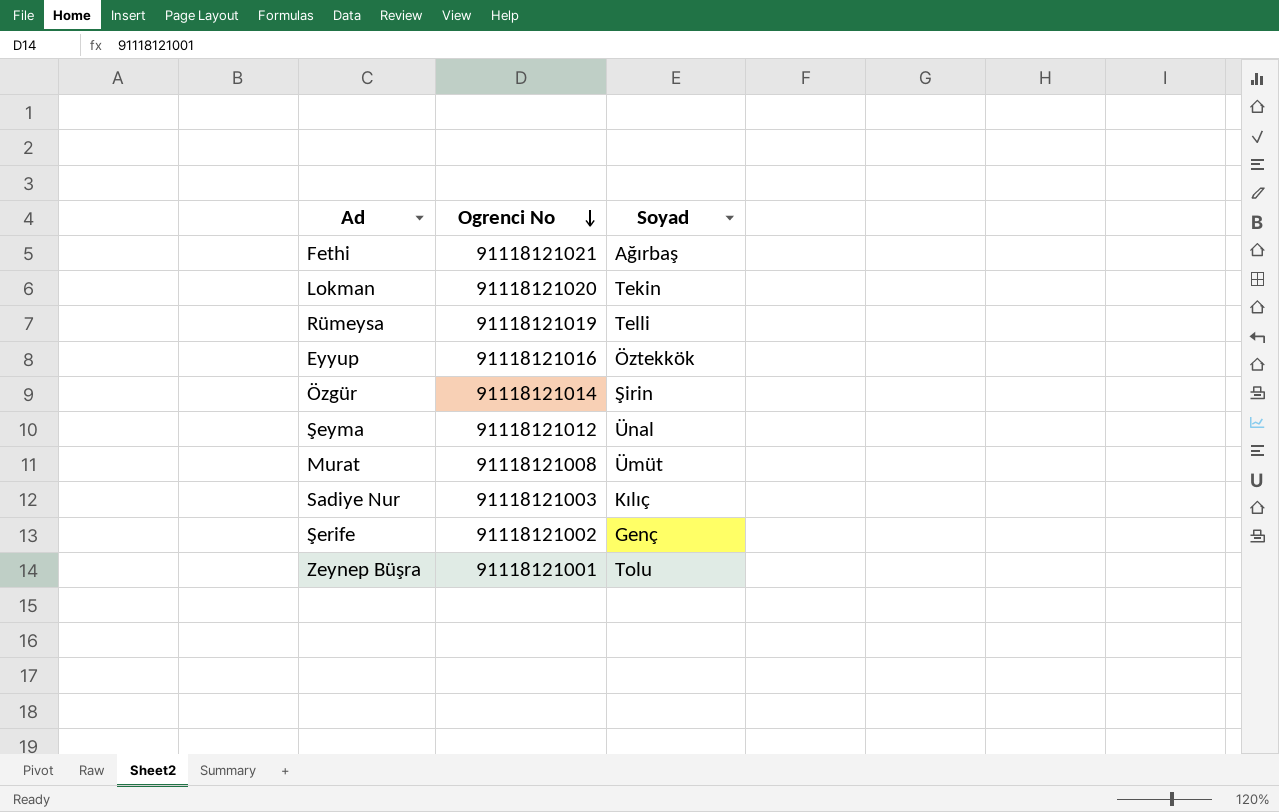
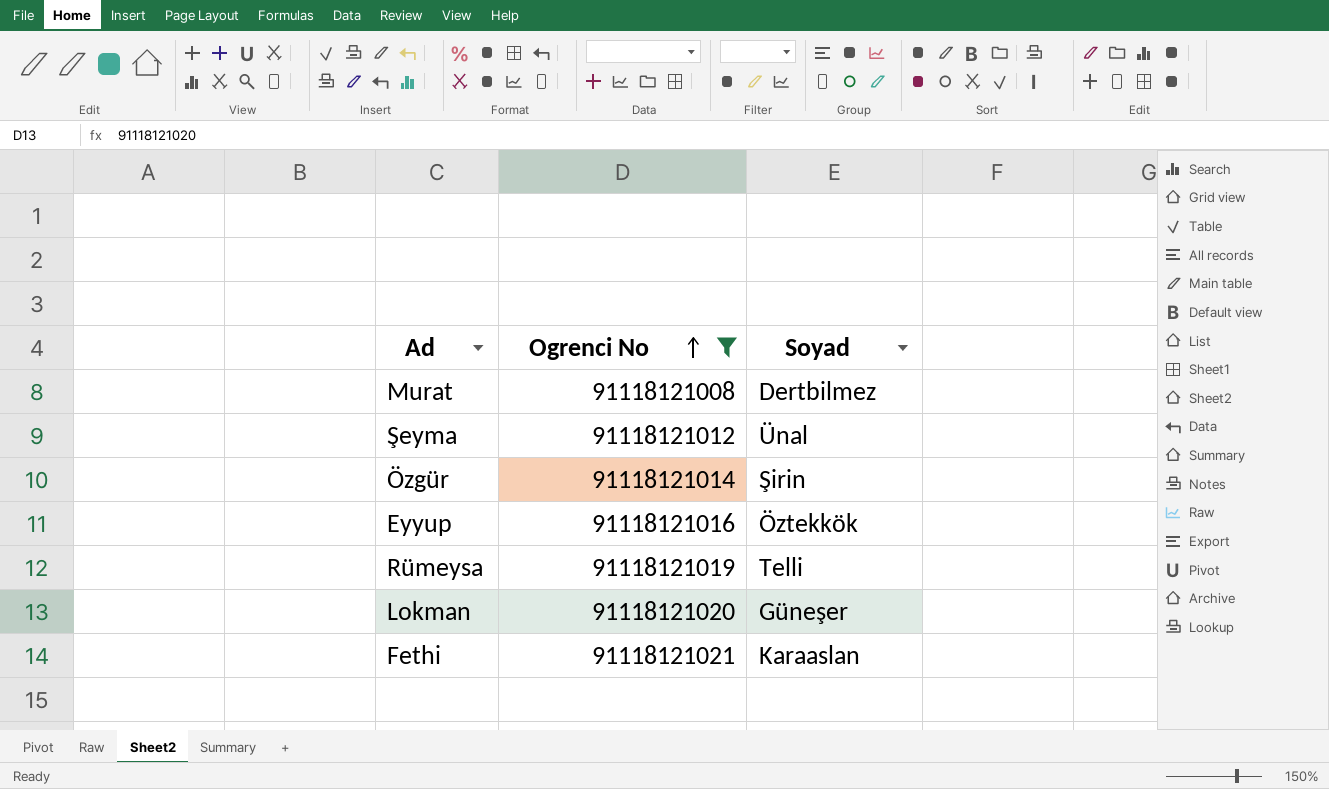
filter: none -> Ogrenci No >= 91118121008
row order: Ogrenci No descending -> Ogrenci No ascending
Murat | Soyad: Ümüt -> Dertbilmez
Lokman | Soyad: Tekin -> Güneşer
Fethi | Soyad: Ağırbaş -> Karaaslan

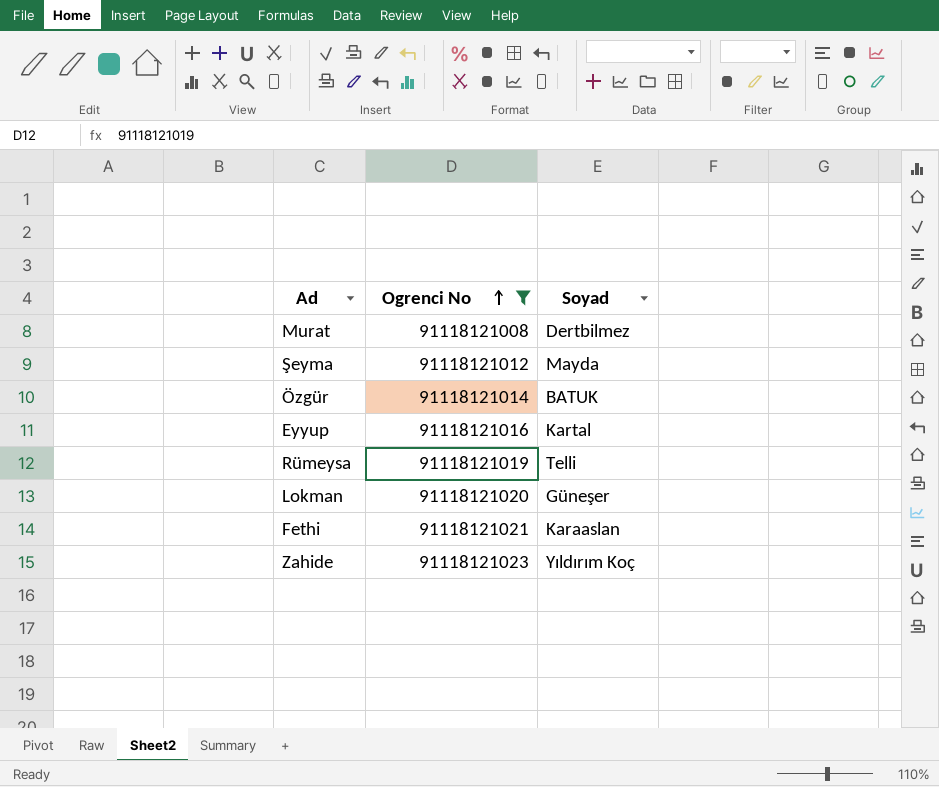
Şeyma | Soyad: Ünal -> Mayda
Özgür | Soyad: Şirin -> BATUK
Eyyup | Soyad: Öztekkök -> Kartal
row Zahide: none -> 91118121023 | Yıldırım Koç

